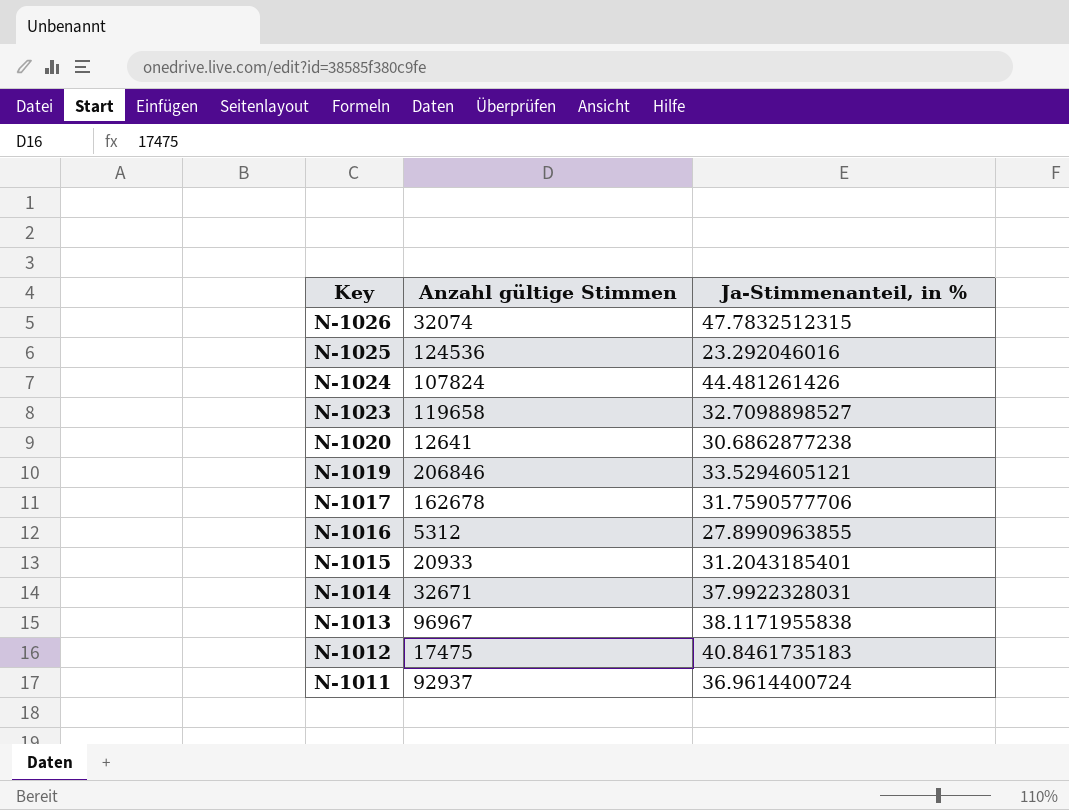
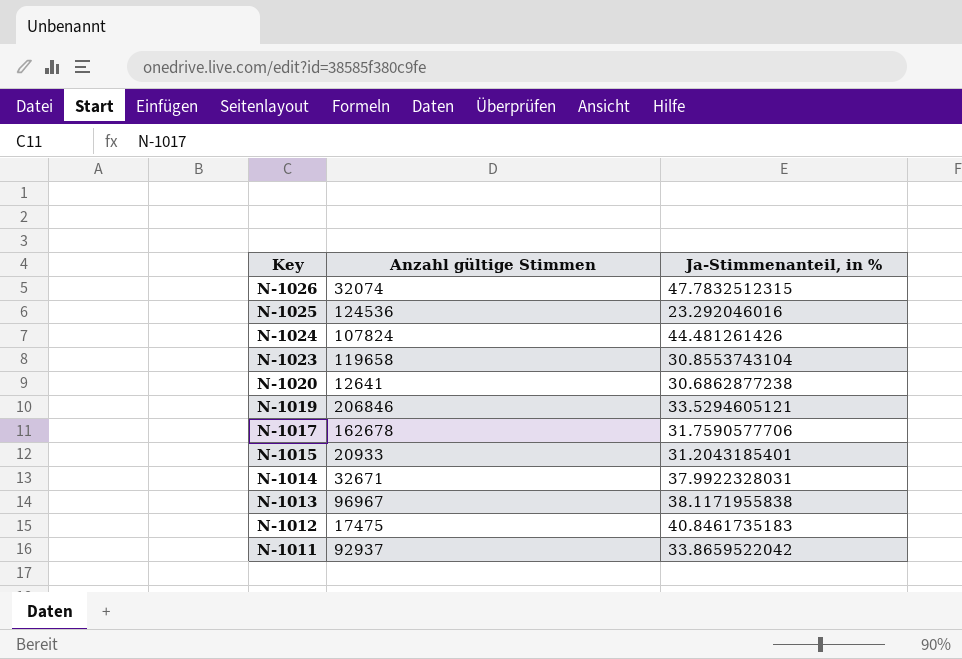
row N-1016: 5312 | 27.8990963855 -> none
N-1023 | Ja-Stimmenanteil, in %: 32.7098898527 -> 30.8553743104
N-1011 | Ja-Stimmenanteil, in %: 36.9614400724 -> 33.8659522042

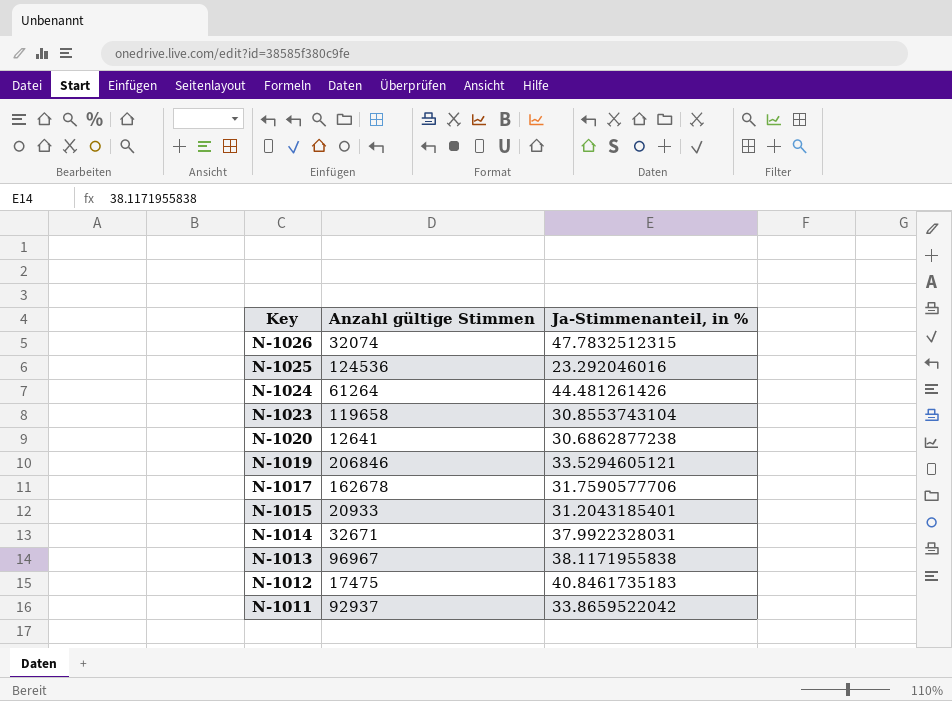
N-1024 | Anzahl gültige Stimmen: 107824 -> 61264

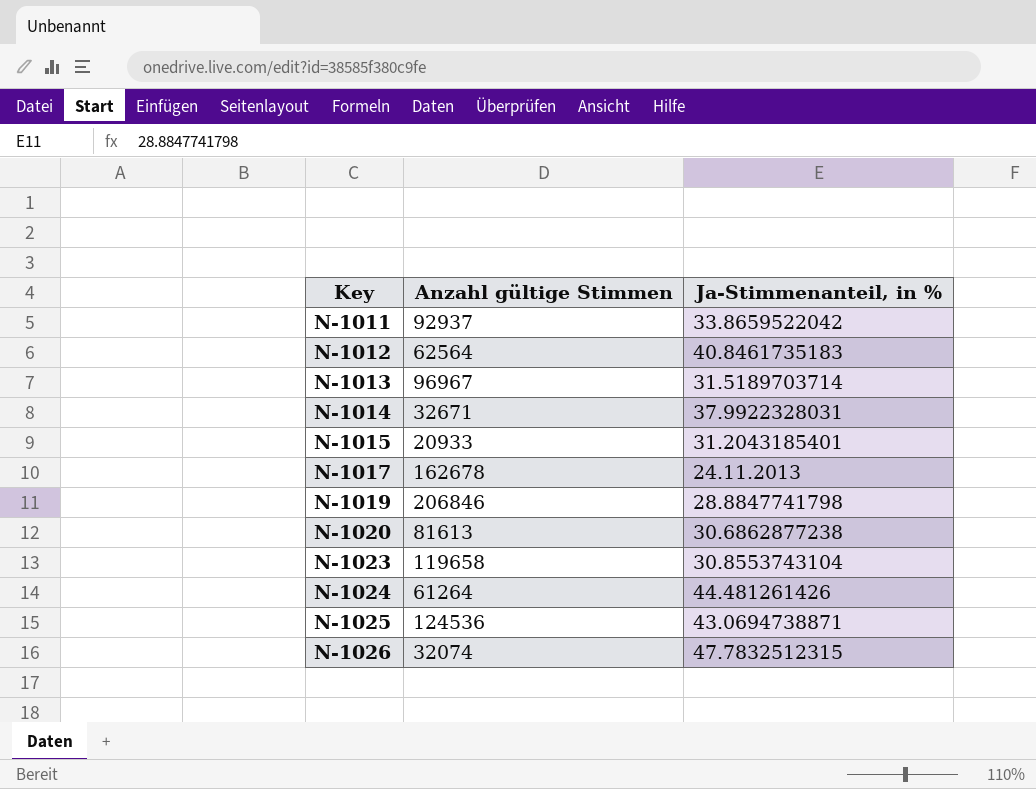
row order: Key descending -> Key ascending
N-1012 | Anzahl gültige Stimmen: 17475 -> 62564
N-1013 | Ja-Stimmenanteil, in %: 38.1171955838 -> 31.5189703714
N-1017 | Ja-Stimmenanteil, in %: 31.7590577706 -> 24.11.2013
N-1019 | Ja-Stimmenanteil, in %: 33.5294605121 -> 28.8847741798
N-1020 | Anzahl gültige Stimmen: 12641 -> 81613
N-1025 | Ja-Stimmenanteil, in %: 23.292046016 -> 43.0694738871

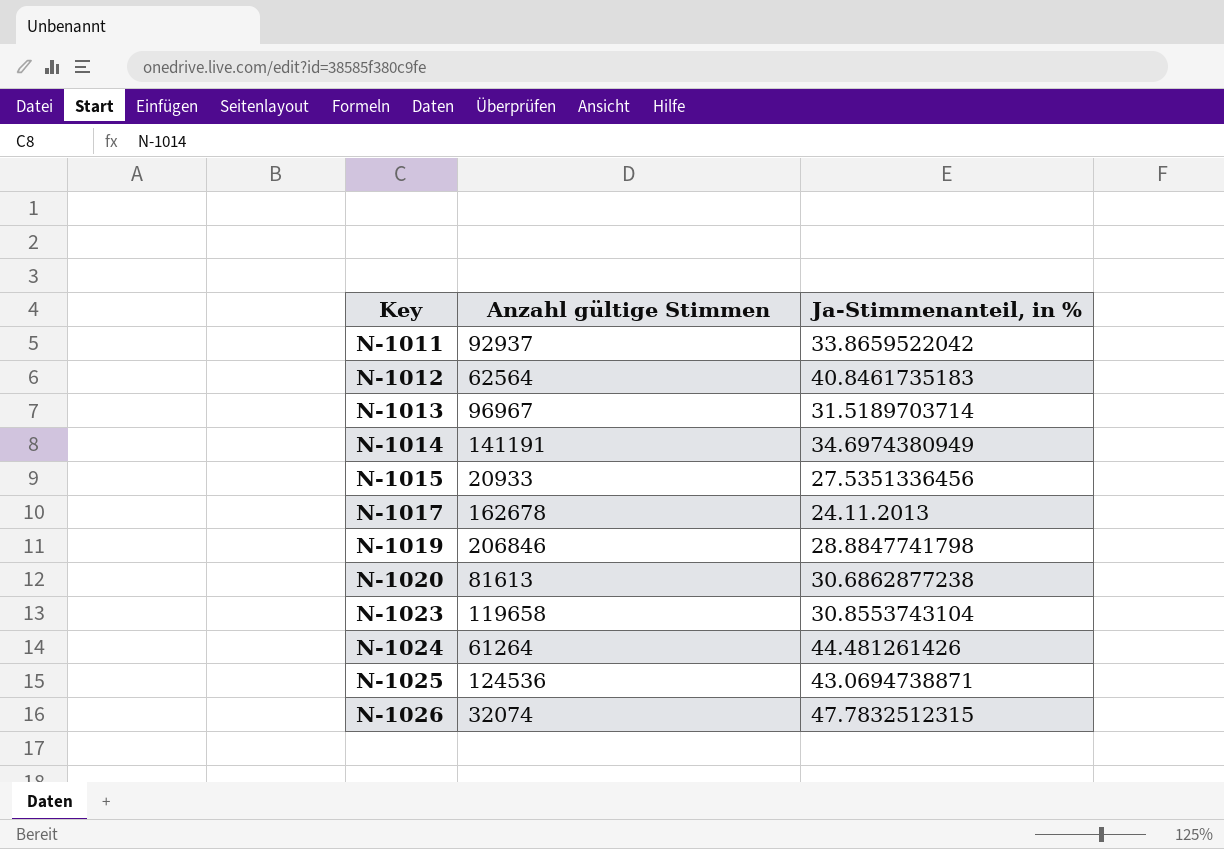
N-1014 | Anzahl gültige Stimmen: 32671 -> 141191
N-1014 | Ja-Stimmenanteil, in %: 37.9922328031 -> 34.6974380949
N-1015 | Ja-Stimmenanteil, in %: 31.2043185401 -> 27.5351336456

